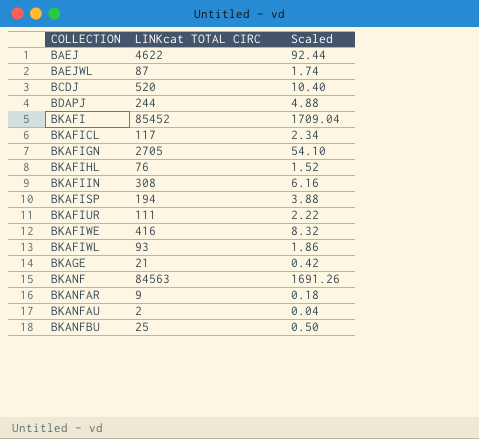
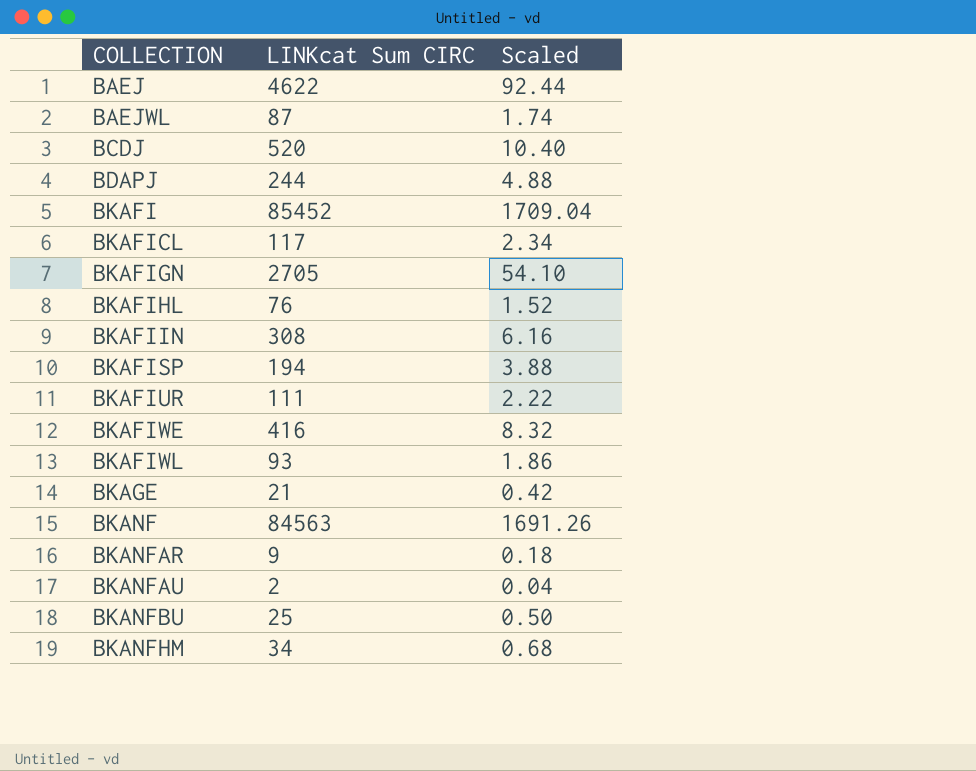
column name: LINKcat TOTAL CIRC -> LINKcat Sum CIRC
row BKANFHM: none -> 34 | 0.68

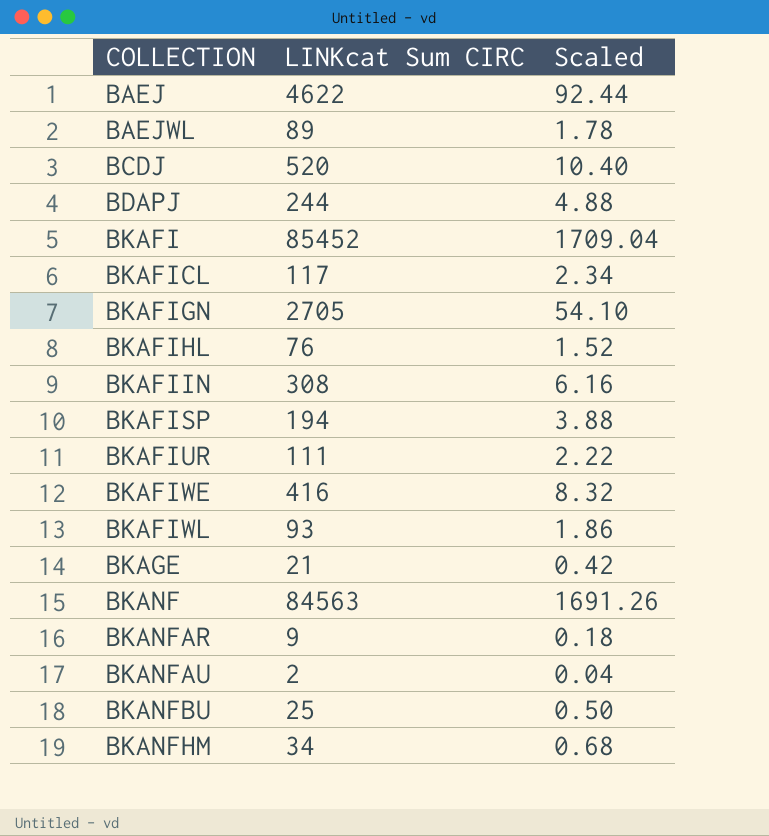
BAEJWL | LINKcat Sum CIRC: 87 -> 89
BAEJWL | Scaled: 1.74 -> 1.78

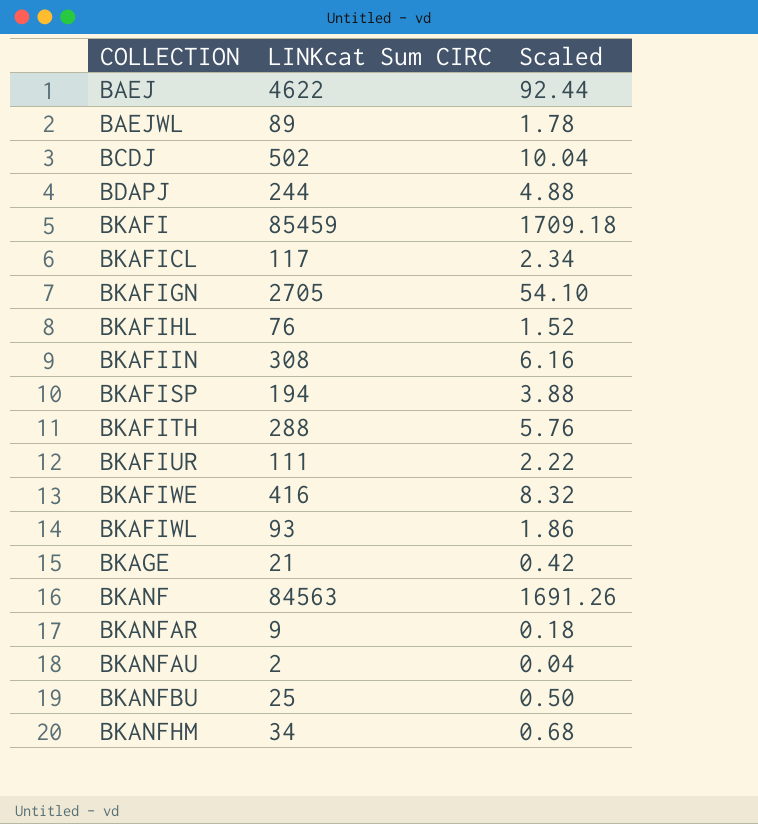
BCDJ | LINKcat Sum CIRC: 520 -> 502
BCDJ | Scaled: 10.40 -> 10.04
BKAFI | LINKcat Sum CIRC: 85452 -> 85459
BKAFI | Scaled: 1709.04 -> 1709.18
row BKAFITH: none -> 288 | 5.76

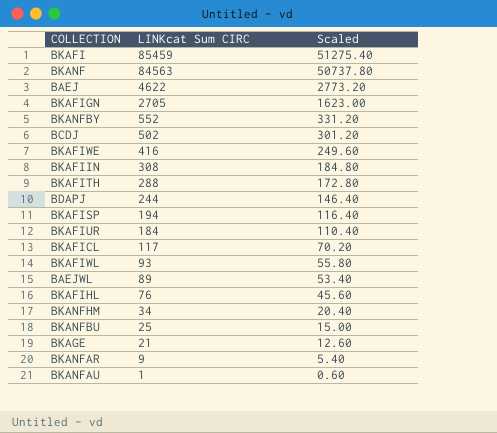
row order: COLLECTION ascending -> LINKcat Sum CIRC descending
column Scaled | formula: [LINKcat Sum CIRC] * 0.02 -> [LINKcat Sum CIRC] * 0.6
row BKANFBY: none -> 552 | 331.20
BKAFIUR | LINKcat Sum CIRC: 111 -> 184
BKANFAU | LINKcat Sum CIRC: 2 -> 1

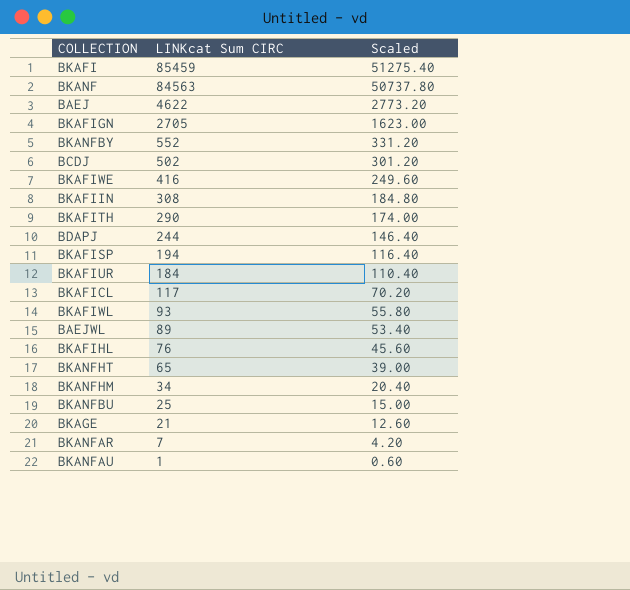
BKAFITH | LINKcat Sum CIRC: 288 -> 290
BKAFITH | Scaled: 172.80 -> 174.00
row BKANFHT: none -> 65 | 39.00
BKANFAR | LINKcat Sum CIRC: 9 -> 7
BKANFAR | Scaled: 5.40 -> 4.20

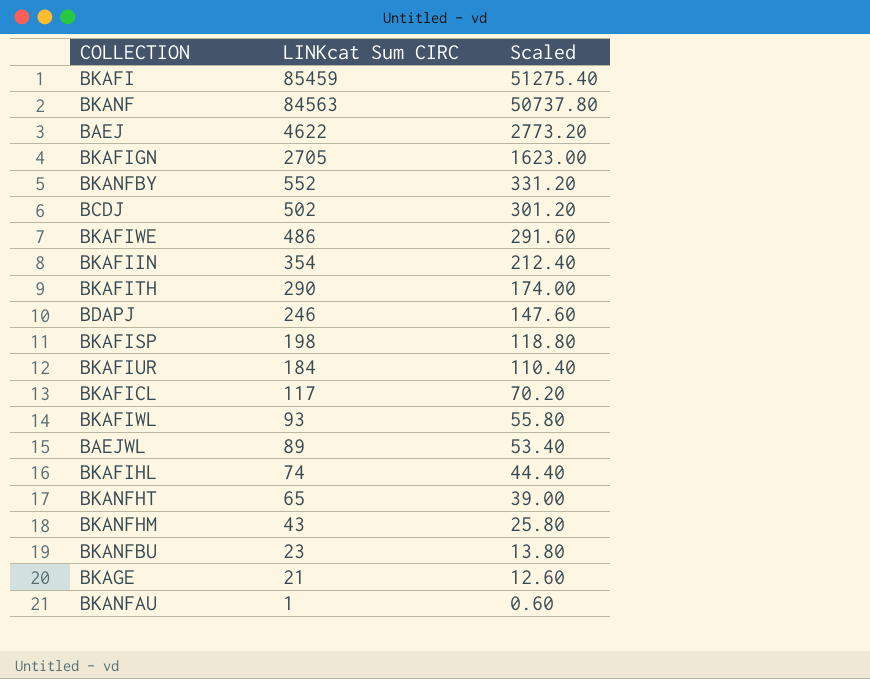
row BKANFAR: 7 | 4.20 -> none
BKAFIWE | LINKcat Sum CIRC: 416 -> 486
BKAFIWE | Scaled: 249.60 -> 291.60
BKAFIIN | LINKcat Sum CIRC: 308 -> 354
BKAFIIN | Scaled: 184.80 -> 212.40
BDAPJ | LINKcat Sum CIRC: 244 -> 246
BDAPJ | Scaled: 146.40 -> 147.60
BKAFISP | LINKcat Sum CIRC: 194 -> 198
BKAFISP | Scaled: 116.40 -> 118.80
BKAFIHL | LINKcat Sum CIRC: 76 -> 74
BKAFIHL | Scaled: 45.60 -> 44.40
BKANFHM | LINKcat Sum CIRC: 34 -> 43
BKANFHM | Scaled: 20.40 -> 25.80
BKANFBU | LINKcat Sum CIRC: 25 -> 23
BKANFBU | Scaled: 15.00 -> 13.80

